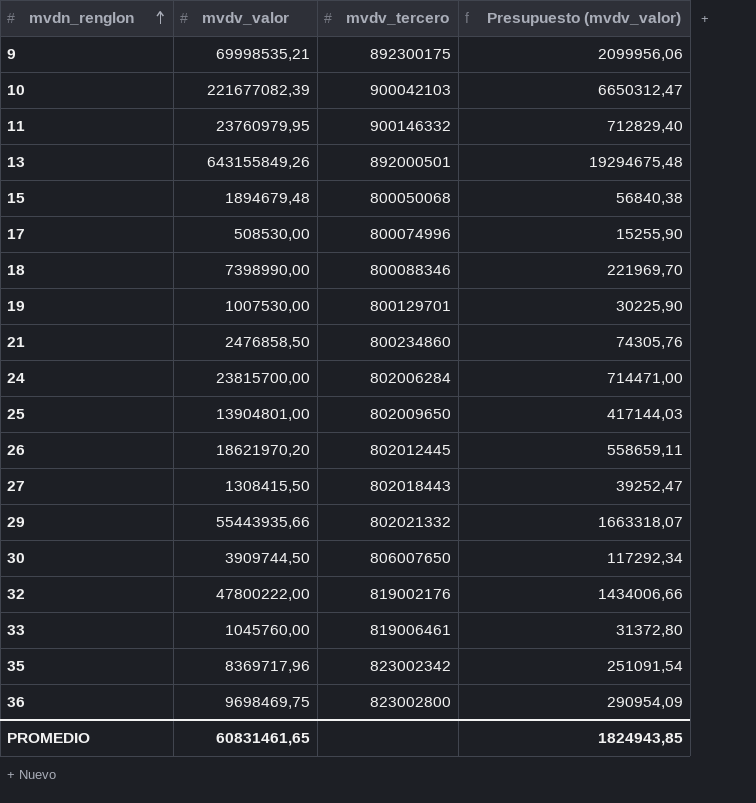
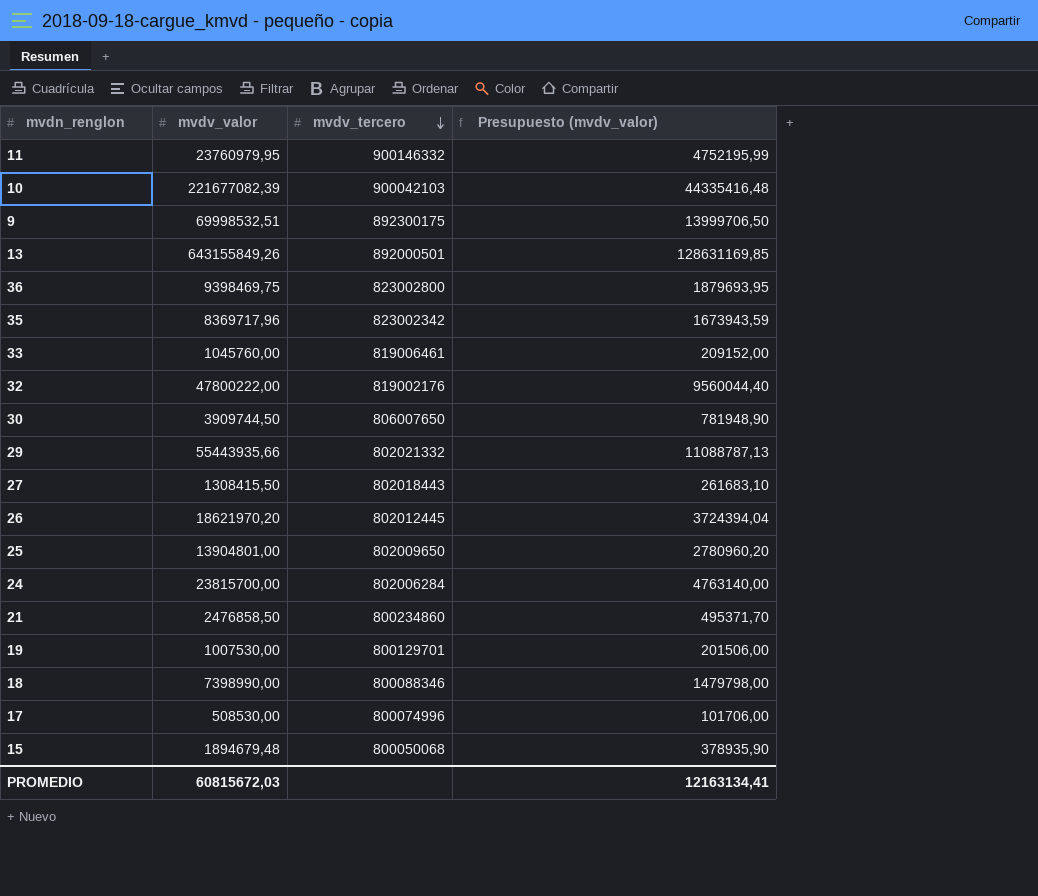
row order: mvdn_renglon ascending -> mvdv_tercero descending
column Presupuesto (mvdv_valor) | formula: [mvdv_valor] * 0,03 -> [mvdv_valor] * 0,2
9 | mvdv_valor: 69998535,21 -> 69998532,51
36 | mvdv_valor: 9698469,75 -> 9398469,75
PROMEDIO | mvdv_valor: 60831461,65 -> 60815672,03
PROMEDIO | Presupuesto (mvdv_valor): 1824943,85 -> 12163134,41

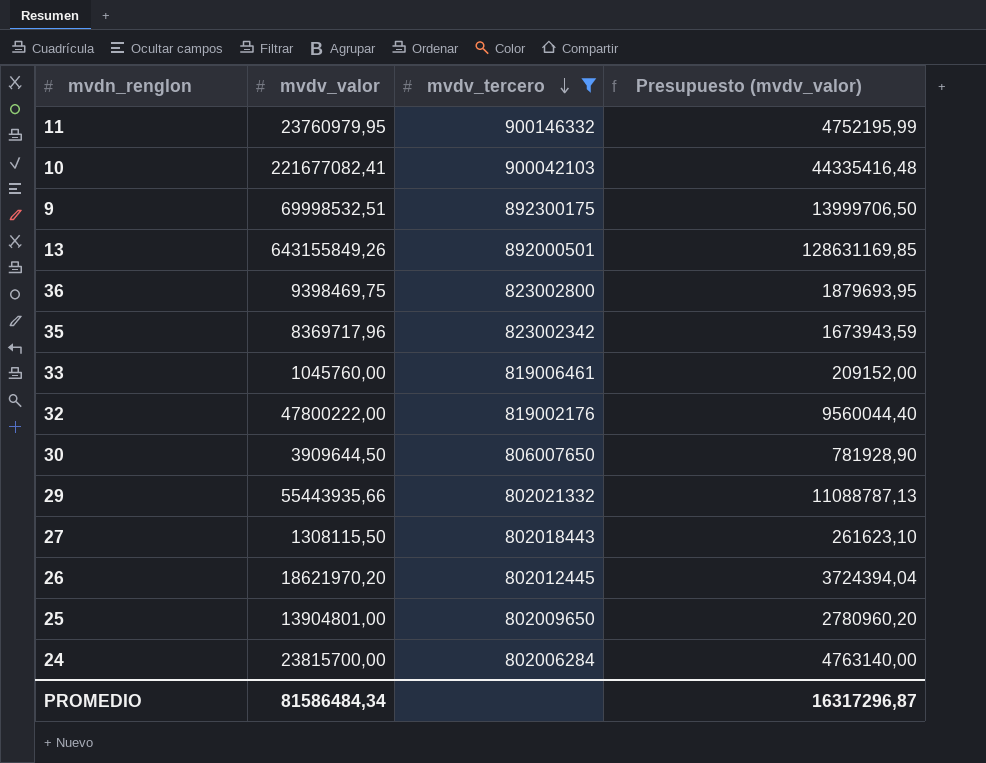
filter: none -> mvdv_tercero >= 802006284
10 | mvdv_valor: 221677082,39 -> 221677082,41
30 | mvdv_valor: 3909744,50 -> 3909644,50
30 | Presupuesto (mvdv_valor): 781948,90 -> 781928,90
27 | mvdv_valor: 1308415,50 -> 1308115,50
27 | Presupuesto (mvdv_valor): 261683,10 -> 261623,10
PROMEDIO | mvdv_valor: 60815672,03 -> 81586484,34
PROMEDIO | Presupuesto (mvdv_valor): 12163134,41 -> 16317296,87

